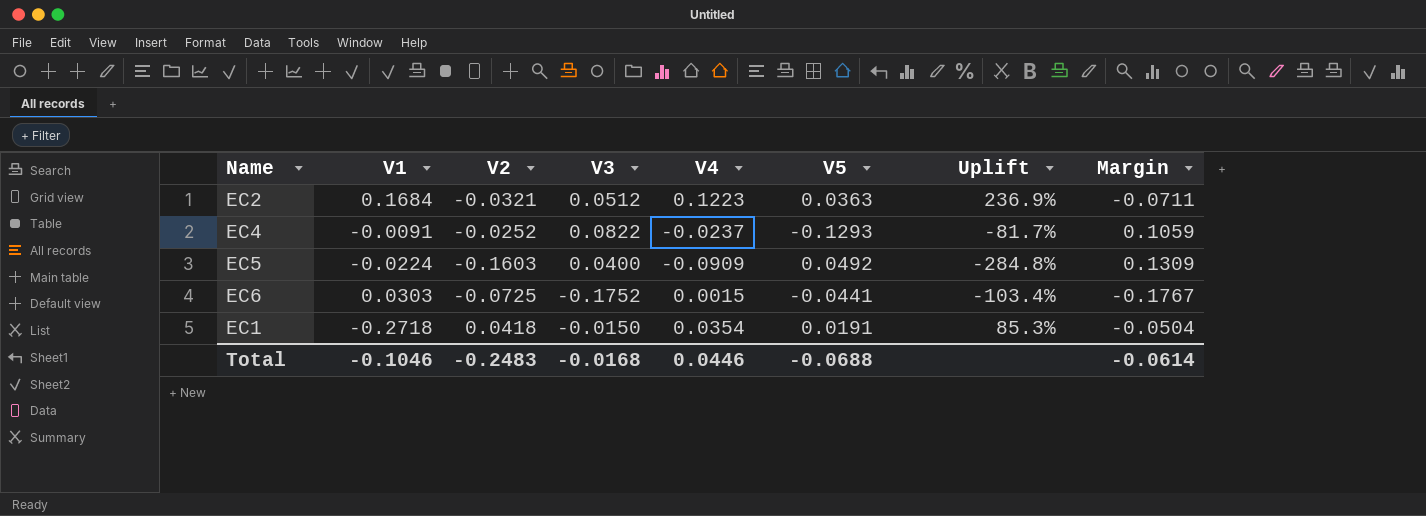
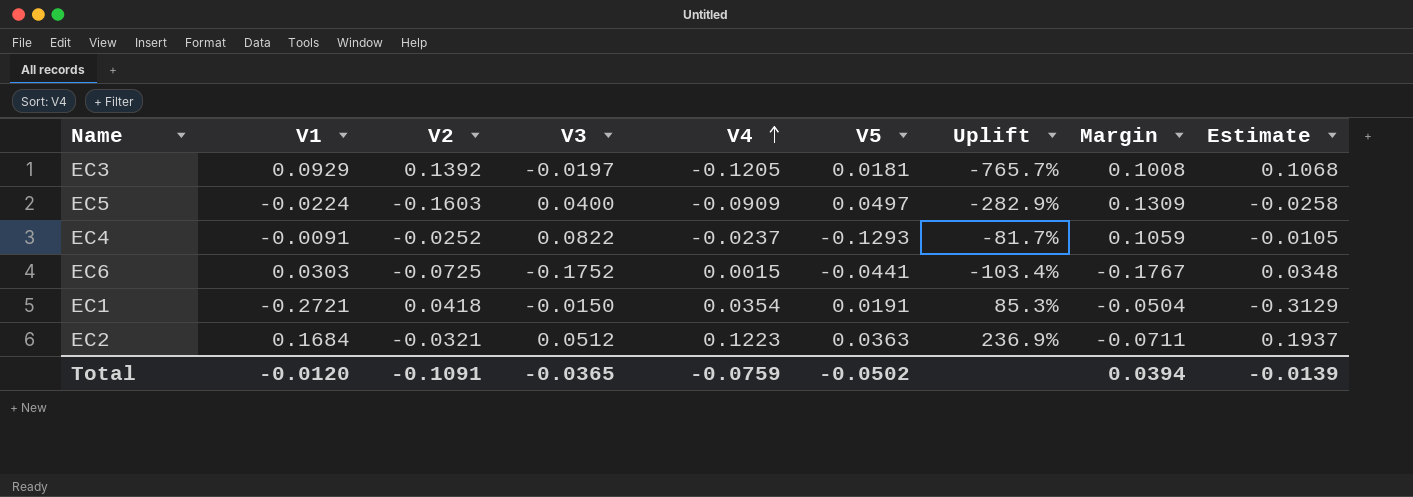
row order: none -> V4 ascending
column Estimate | formula: none -> [V1] * 1.15
row EC3: none -> 0.0929 | 0.1392 | -0.0197 | -0.1205 | 0.0181 | -765.7% | 0.1008 | 0.1068
EC5 | V5: 0.0492 -> 0.0497
EC5 | Uplift: -284.8% -> -282.9%
EC1 | V1: -0.2718 -> -0.2721
Total | V1: -0.1046 -> -0.0120
Total | V2: -0.2483 -> -0.1091
Total | V3: -0.0168 -> -0.0365
Total | V4: 0.0446 -> -0.0759
Total | V5: -0.0688 -> -0.0502
Total | Margin: -0.0614 -> 0.0394

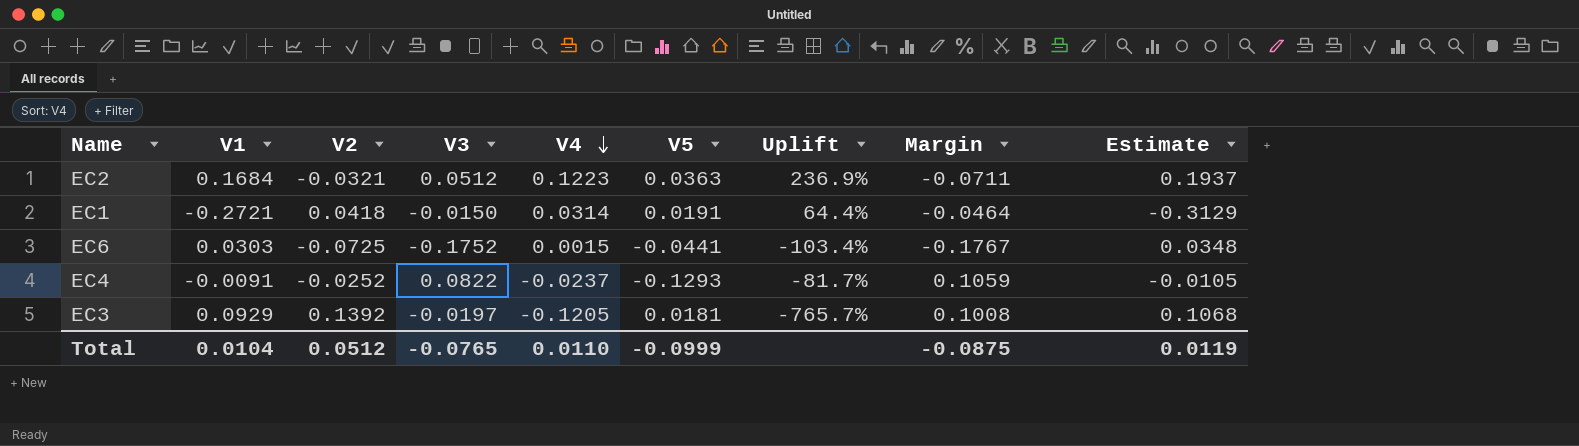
row order: V4 ascending -> V4 descending
row EC5: -0.0224 | -0.1603 | 0.0400 | -0.0909 | 0.0497 | -282.9% | 0.1309 | -0.0258 -> none
EC1 | V4: 0.0354 -> 0.0314
EC1 | Uplift: 85.3% -> 64.4%
EC1 | Margin: -0.0504 -> -0.0464
Total | V1: -0.0120 -> 0.0104
Total | V2: -0.1091 -> 0.0512
Total | V3: -0.0365 -> -0.0765
Total | V4: -0.0759 -> 0.0110
Total | V5: -0.0502 -> -0.0999
Total | Margin: 0.0394 -> -0.0875
Total | Estimate: -0.0139 -> 0.0119

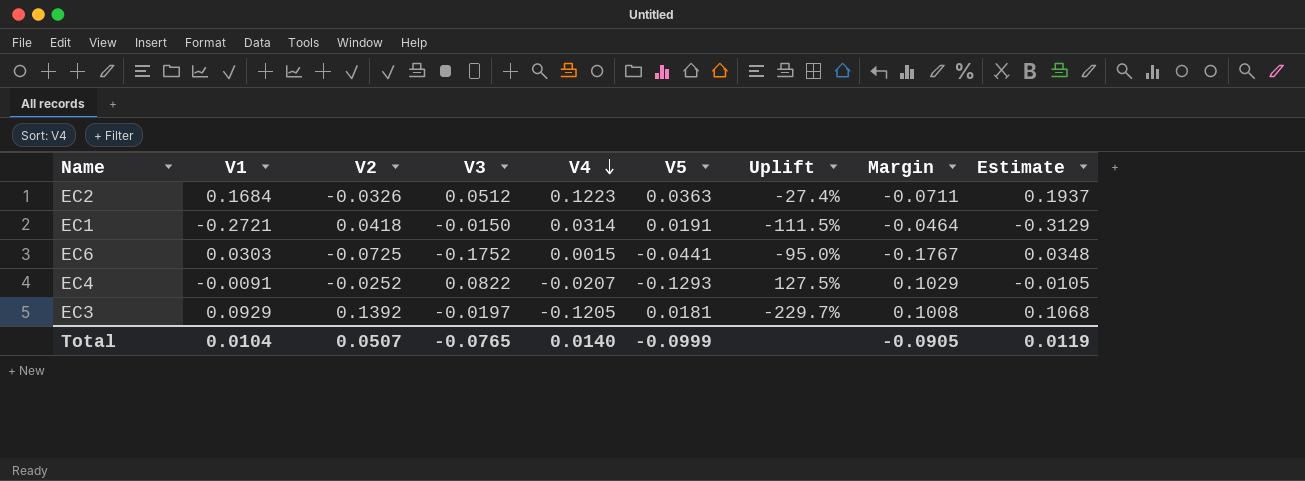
column Uplift | formula: ([V4] - [V5]) / [V5] -> ([V4] - [V1]) / [V1]
EC2 | V2: -0.0321 -> -0.0326
EC4 | V4: -0.0237 -> -0.0207
EC4 | Margin: 0.1059 -> 0.1029
Total | V2: 0.0512 -> 0.0507
Total | V4: 0.0110 -> 0.0140
Total | Margin: -0.0875 -> -0.0905

